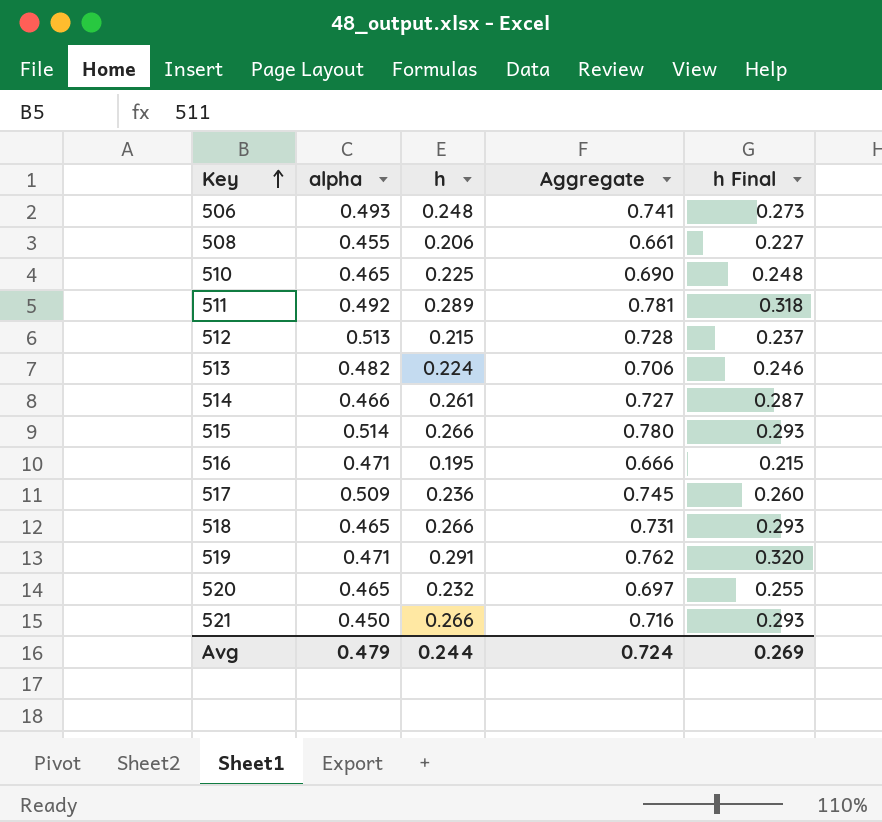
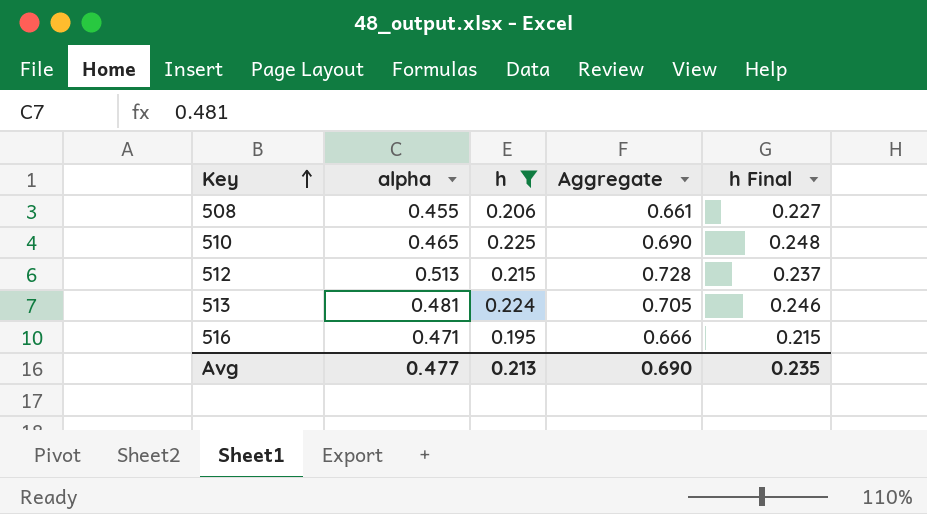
filter: none -> h <= 0.225
513 | alpha: 0.482 -> 0.481
513 | Aggregate: 0.706 -> 0.705
Avg | alpha: 0.479 -> 0.477
Avg | h: 0.244 -> 0.213
Avg | Aggregate: 0.724 -> 0.690
Avg | h Final: 0.269 -> 0.235

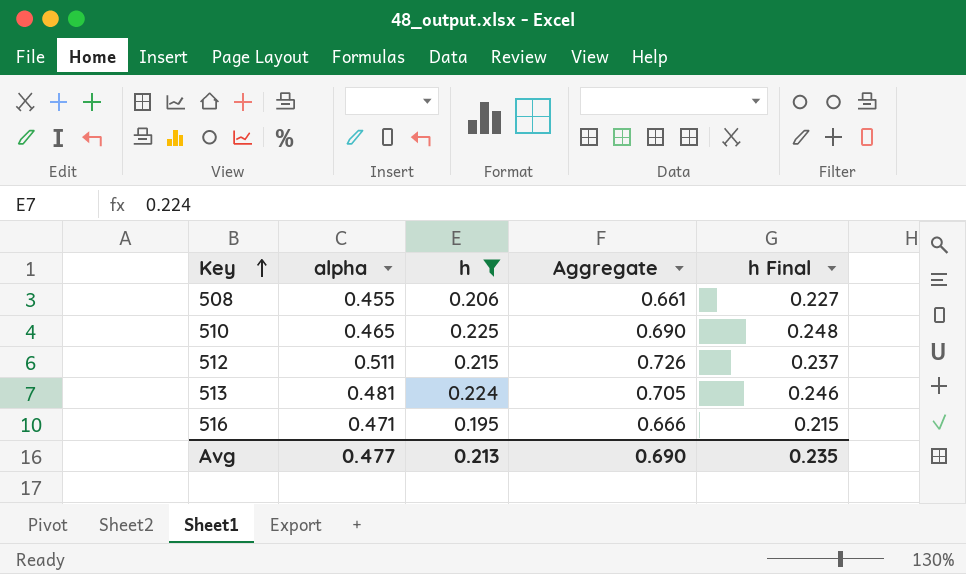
512 | alpha: 0.513 -> 0.511
512 | Aggregate: 0.728 -> 0.726

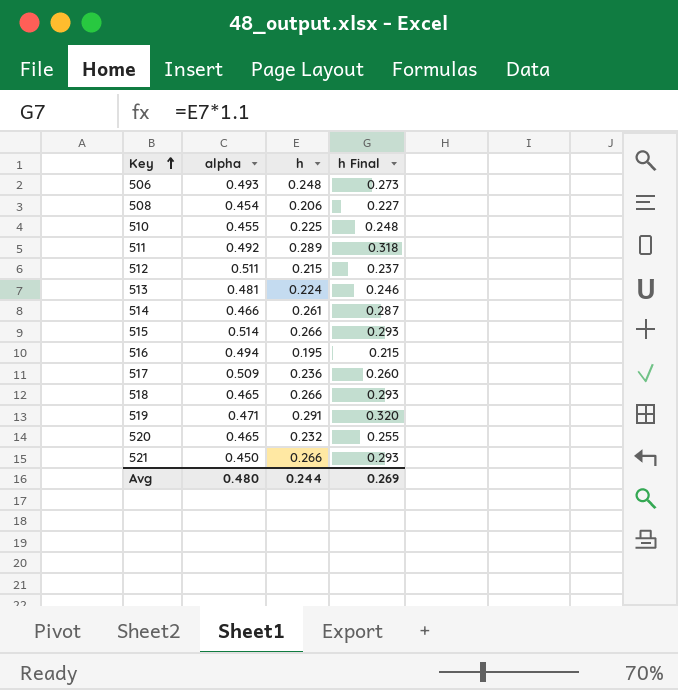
filter: h <= 0.225 -> none
column Aggregate | formula: [alpha] + [h] -> none
508 | alpha: 0.455 -> 0.454
510 | alpha: 0.465 -> 0.455
516 | alpha: 0.471 -> 0.494
Avg | alpha: 0.477 -> 0.480
Avg | h: 0.213 -> 0.244
Avg | h Final: 0.235 -> 0.269

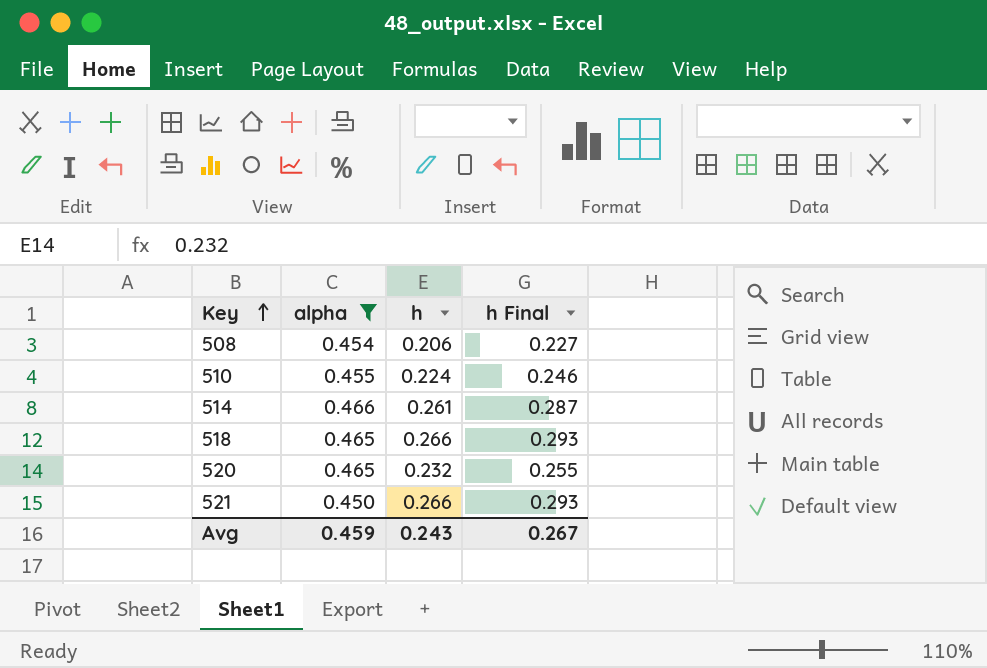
filter: none -> alpha <= 0.466
510 | h: 0.225 -> 0.224
510 | h Final: 0.248 -> 0.246
Avg | alpha: 0.480 -> 0.459
Avg | h: 0.244 -> 0.243
Avg | h Final: 0.269 -> 0.267

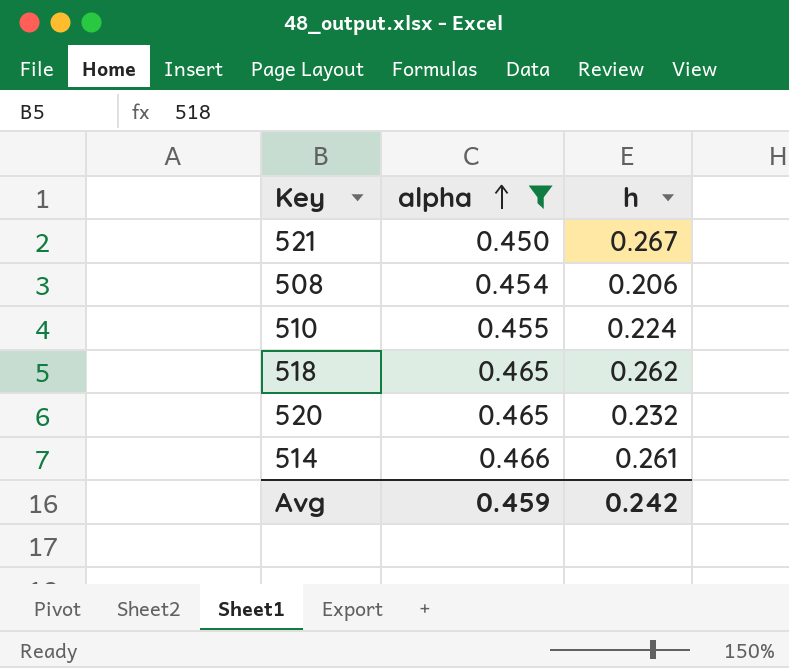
row order: Key ascending -> alpha ascending
column h Final | formula: [h] * 1.1 -> none
521 | h: 0.266 -> 0.267
518 | h: 0.266 -> 0.262
Avg | h: 0.243 -> 0.242

